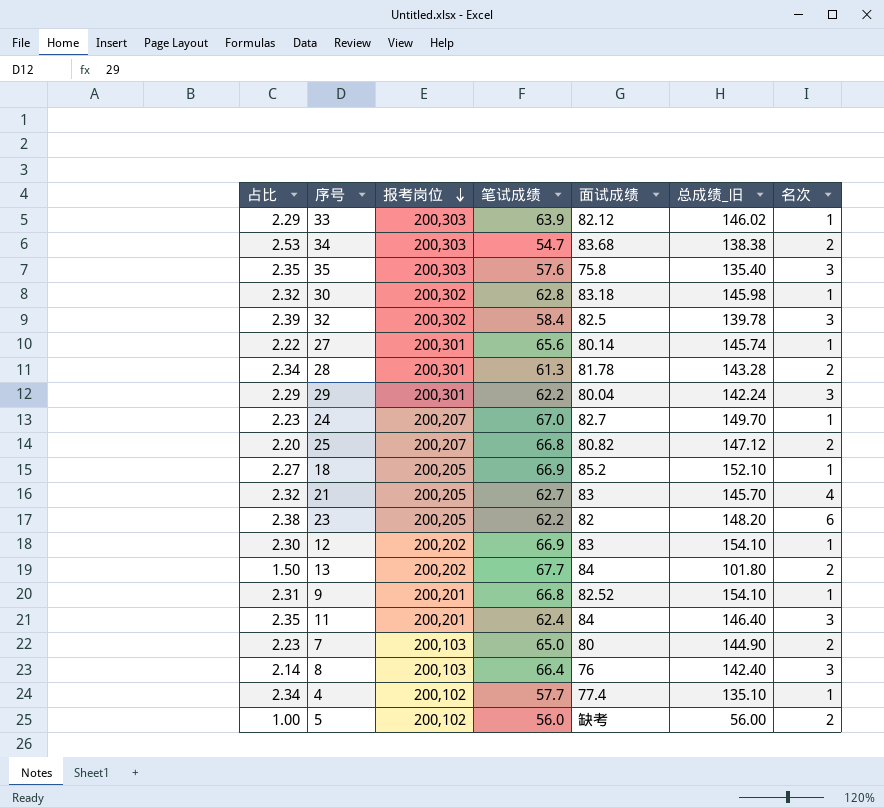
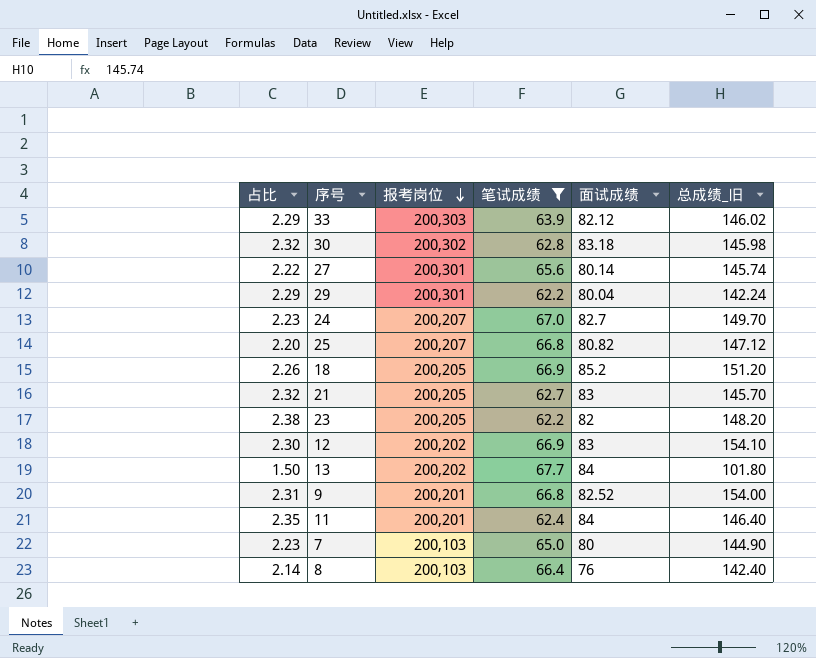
filter: none -> 笔试成绩 >= 62.2
column 名次 | position: 7 -> none
18 | 占比: 2.27 -> 2.26
18 | 总成绩_旧: 152.10 -> 151.20
9 | 总成绩_旧: 154.10 -> 154.00

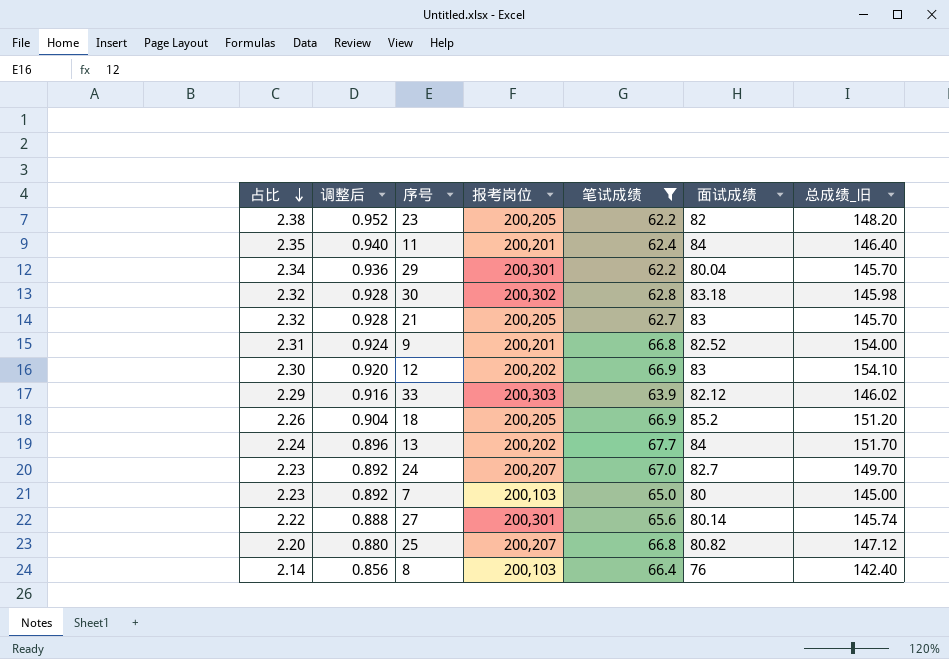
row order: 报考岗位 descending -> 占比 descending
column 调整后 | formula: none -> [占比] * 0.4
29 | 占比: 2.29 -> 2.34
29 | 总成绩_旧: 142.24 -> 145.70
13 | 占比: 1.50 -> 2.24
13 | 总成绩_旧: 101.80 -> 151.70
7 | 总成绩_旧: 144.90 -> 145.00

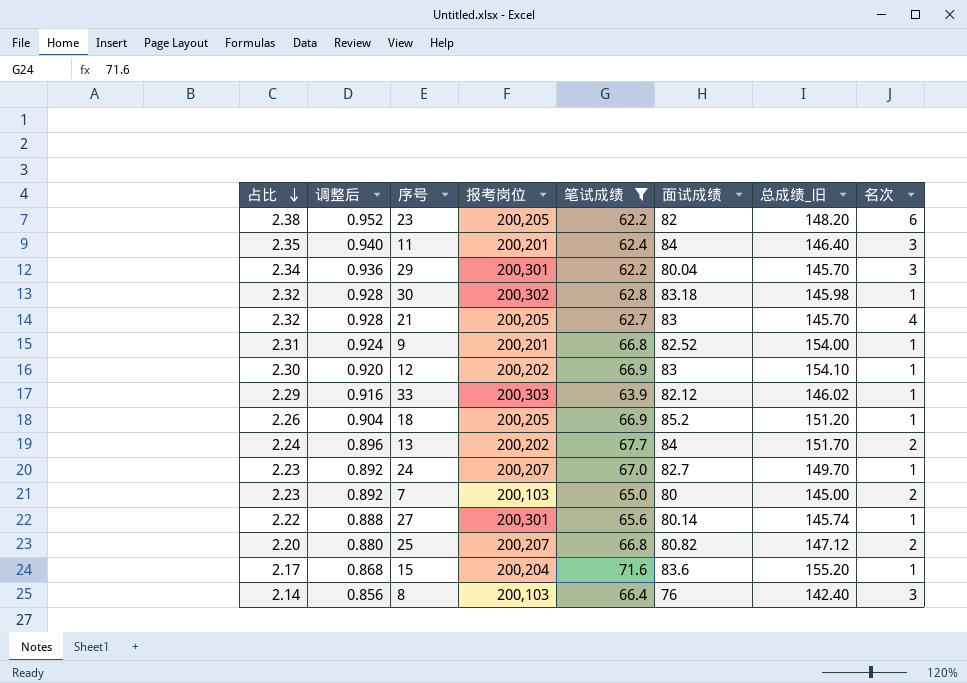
column 名次 | position: none -> 8
row 15: none -> 2.17 | 0.868 | 200,204 | 71.6 | 83.6 | 155.20 | 1

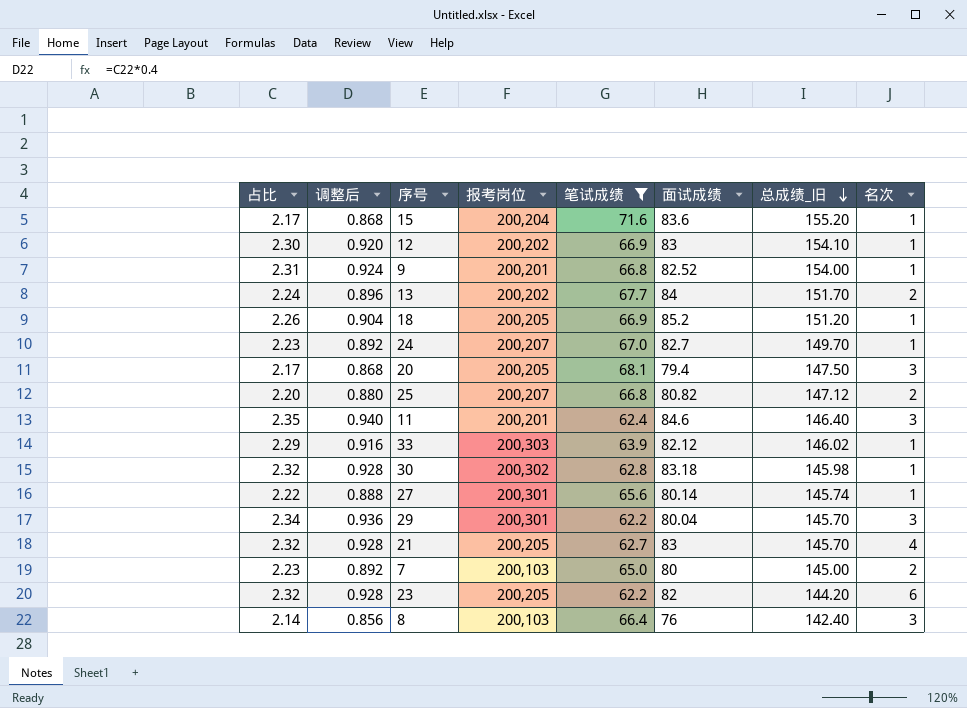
row order: 占比 descending -> 总成绩_旧 descending
row 20: none -> 2.17 | 0.868 | 200,205 | 68.1 | 79.4 | 147.50 | 3
11 | 面试成绩: 84 -> 84.6
23 | 占比: 2.38 -> 2.32
23 | 调整后: 0.952 -> 0.928
23 | 总成绩_旧: 148.20 -> 144.20

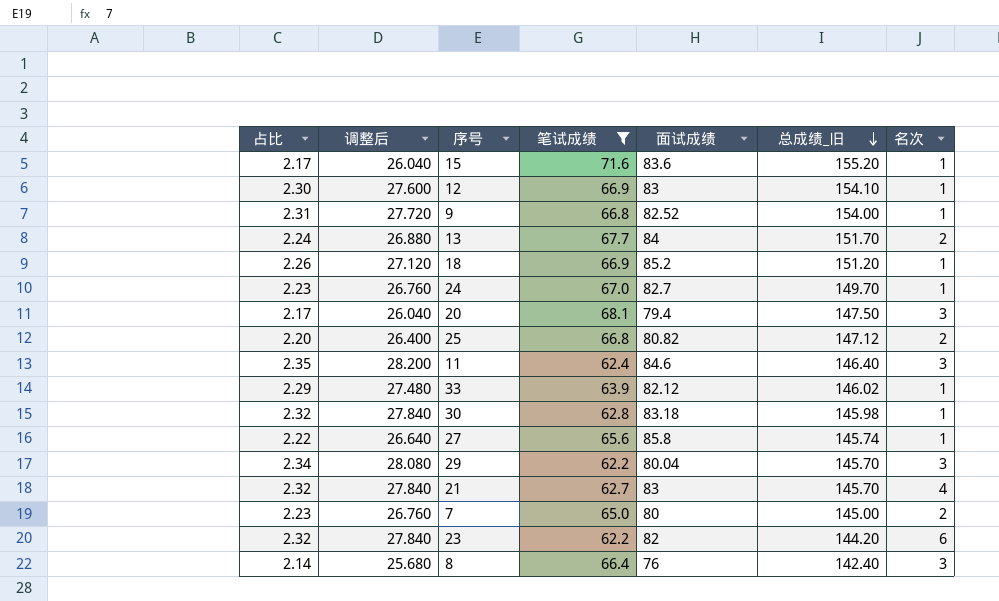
column 报考岗位 | position: 4 -> none
column 调整后 | formula: [占比] * 0.4 -> [占比] * 12
27 | 面试成绩: 80.14 -> 85.8

